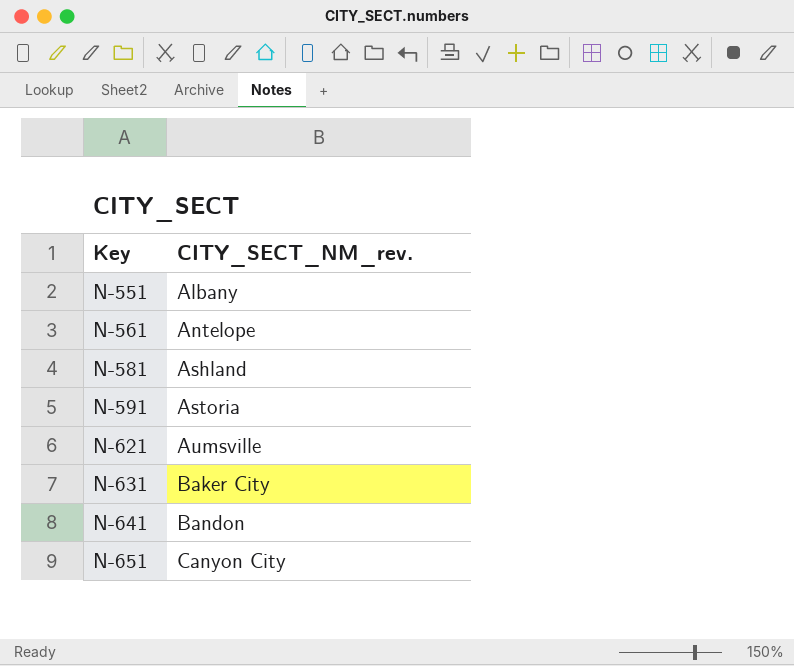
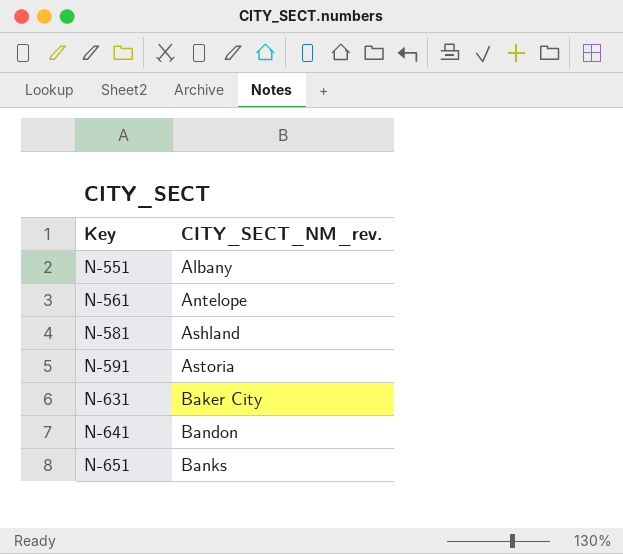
row N-621: Aumsville -> none
N-651 | CITY_SECT_NM_rev.: Canyon City -> Banks

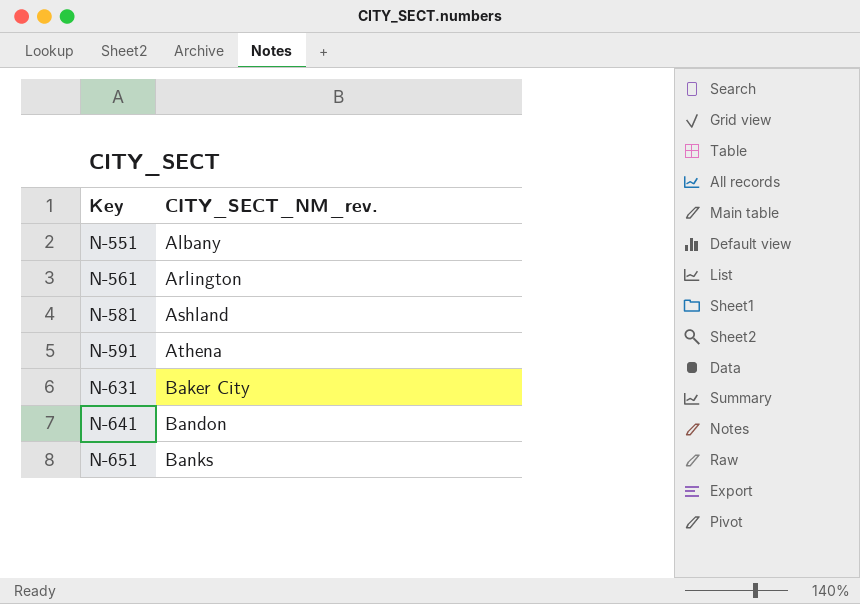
N-561 | CITY_SECT_NM_rev.: Antelope -> Arlington
N-591 | CITY_SECT_NM_rev.: Astoria -> Athena

